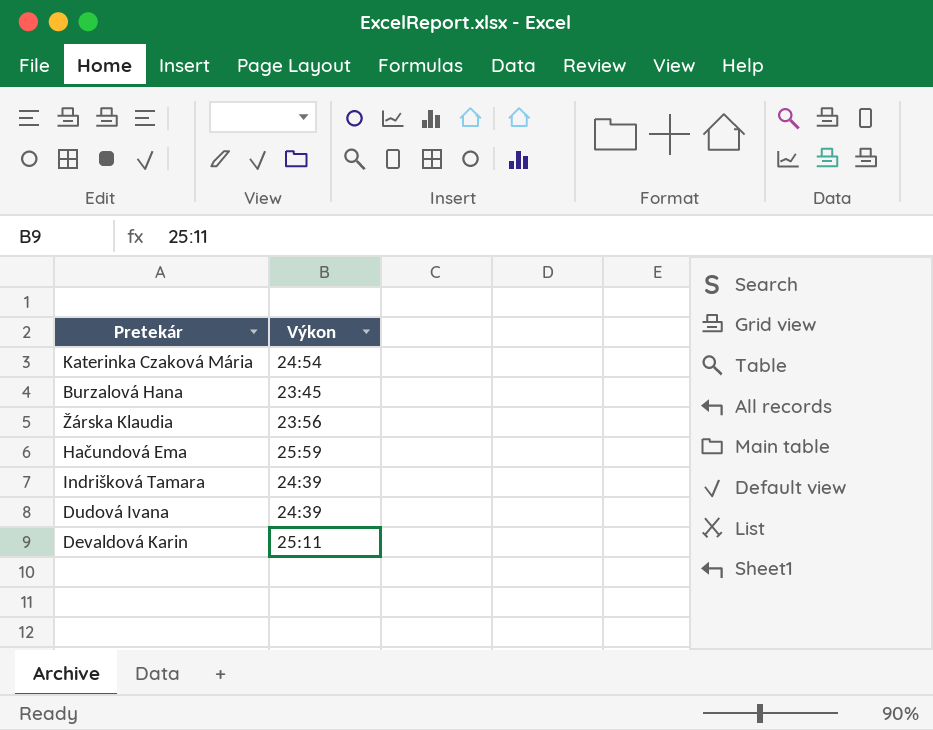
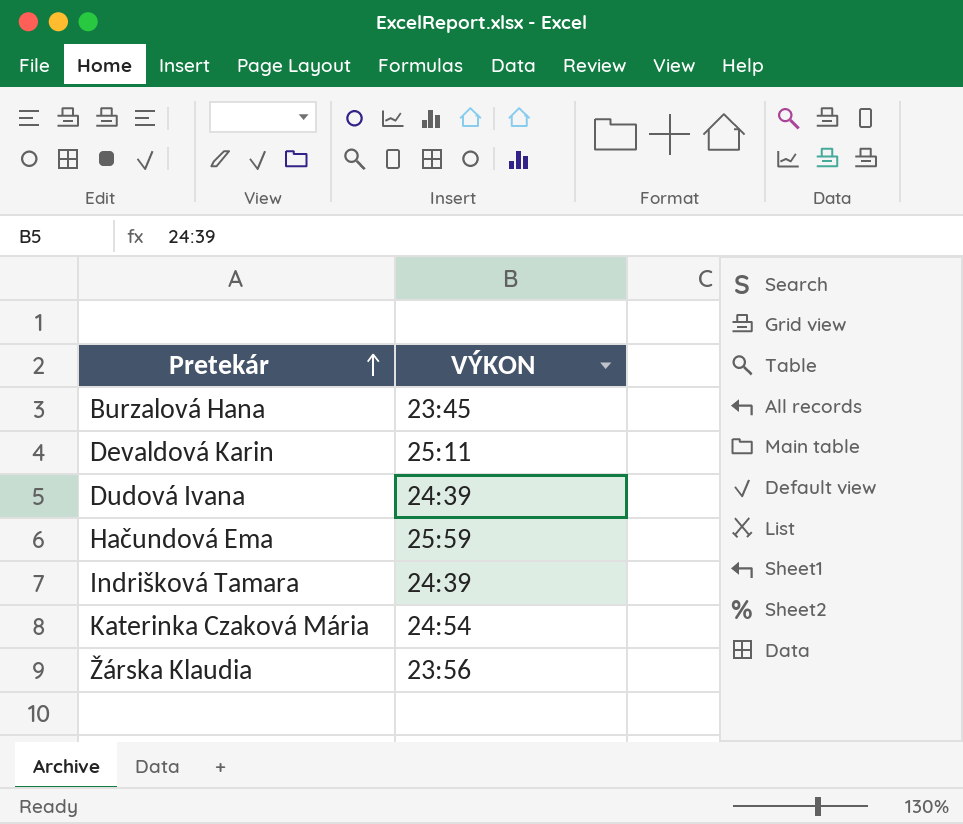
row order: none -> Pretekár ascending
column name: Výkon -> VÝKON

